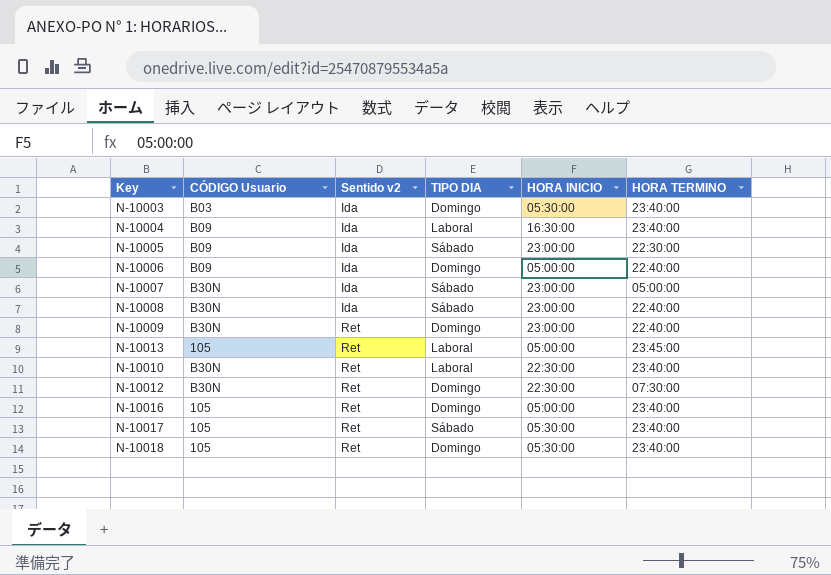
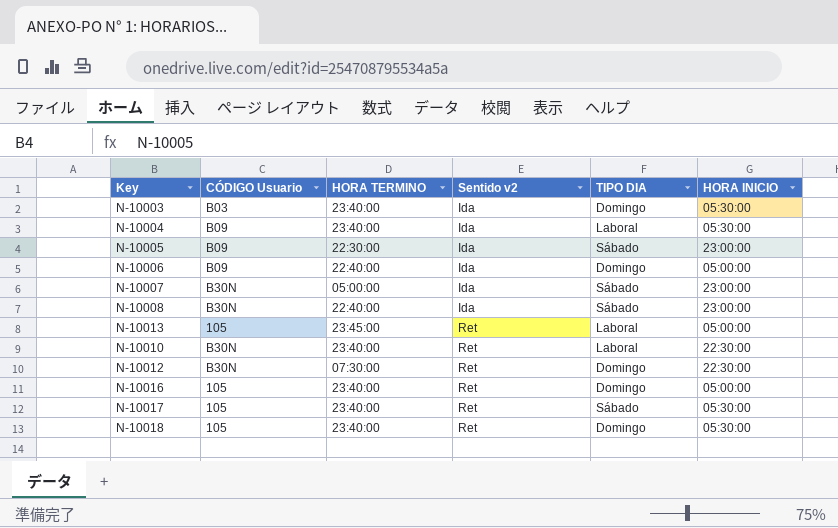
column HORA TERMINO | position: 6 -> 3
row N-10009: B30N | Ret | Domingo | 23:00:00 | 22:40:00 -> none
N-10004 | HORA INICIO: 16:30:00 -> 05:30:00

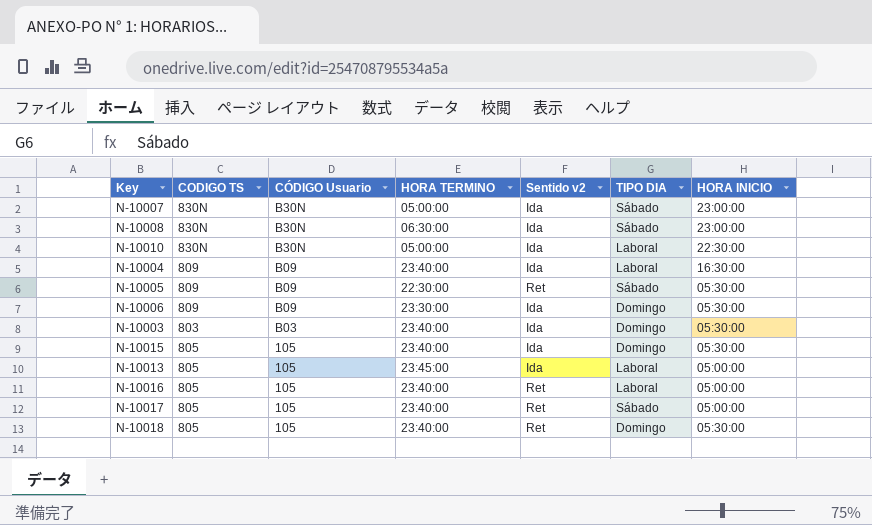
row order: Sentido v2 ascending -> CÓDIGO Usuario descending
column CODIGO TS | position: none -> 2
row N-10012: B30N | 07:30:00 | Ret | Domingo | 22:30:00 -> none
N-10008 | HORA TERMINO: 22:40:00 -> 06:30:00
N-10010 | HORA TERMINO: 23:40:00 -> 05:00:00
N-10010 | Sentido v2: Ret -> Ida
N-10004 | HORA INICIO: 05:30:00 -> 16:30:00
N-10005 | Sentido v2: Ida -> Ret
N-10005 | HORA INICIO: 23:00:00 -> 05:30:00
N-10006 | HORA TERMINO: 22:40:00 -> 23:30:00
N-10006 | HORA INICIO: 05:00:00 -> 05:30:00
row N-10015: none -> 805 | 105 | 23:40:00 | Ida | Domingo | 05:30:00
N-10013 | Sentido v2: Ret -> Ida
N-10016 | TIPO DIA: Domingo -> Laboral
N-10017 | HORA INICIO: 05:30:00 -> 05:00:00

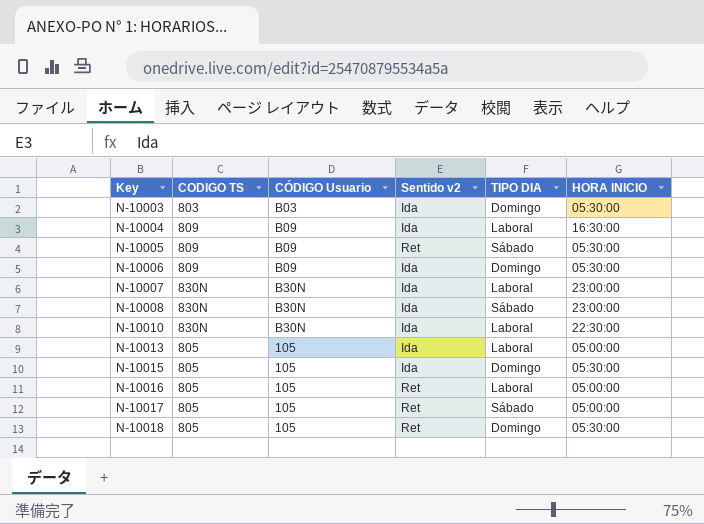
row order: CÓDIGO Usuario descending -> Key ascending
column HORA TERMINO | position: 4 -> none
N-10007 | TIPO DIA: Sábado -> Laboral

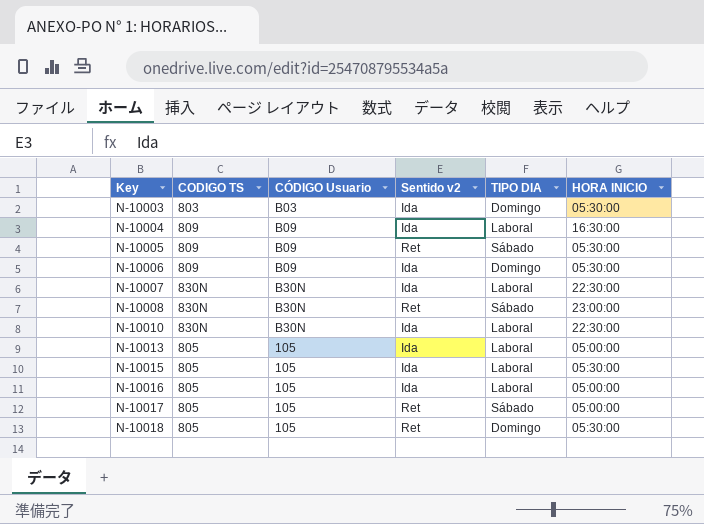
N-10007 | HORA INICIO: 23:00:00 -> 22:30:00
N-10008 | Sentido v2: Ida -> Ret
N-10015 | TIPO DIA: Domingo -> Laboral
N-10016 | Sentido v2: Ret -> Ida

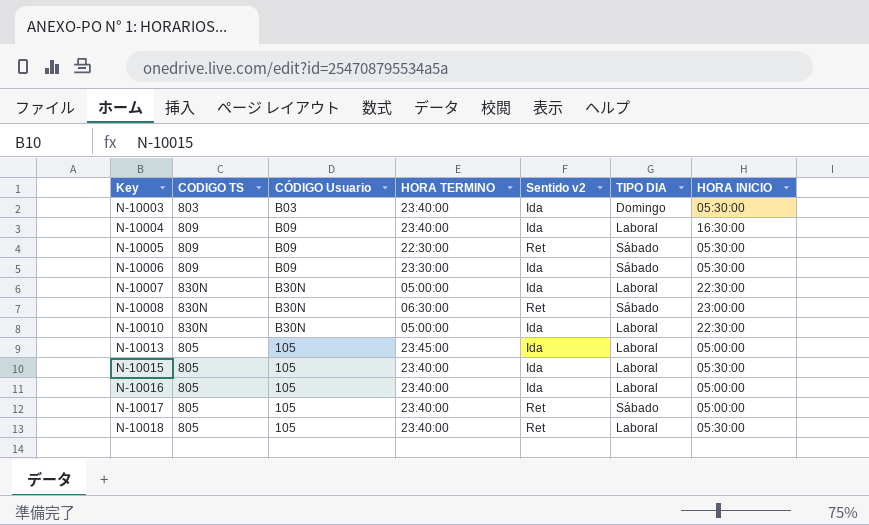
column HORA TERMINO | position: none -> 4
N-10006 | TIPO DIA: Domingo -> Sábado
N-10018 | TIPO DIA: Domingo -> Laboral

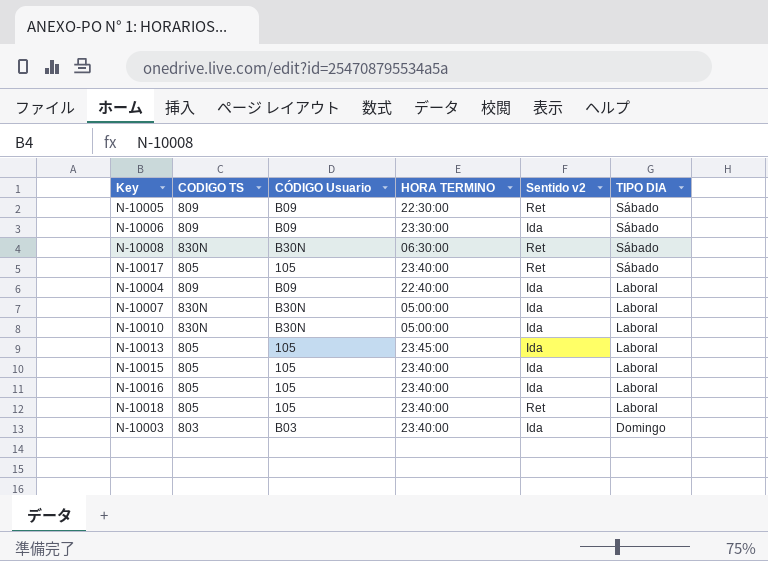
row order: Key ascending -> TIPO DIA descending
column HORA INICIO | position: 7 -> none
N-10004 | HORA TERMINO: 23:40:00 -> 22:40:00

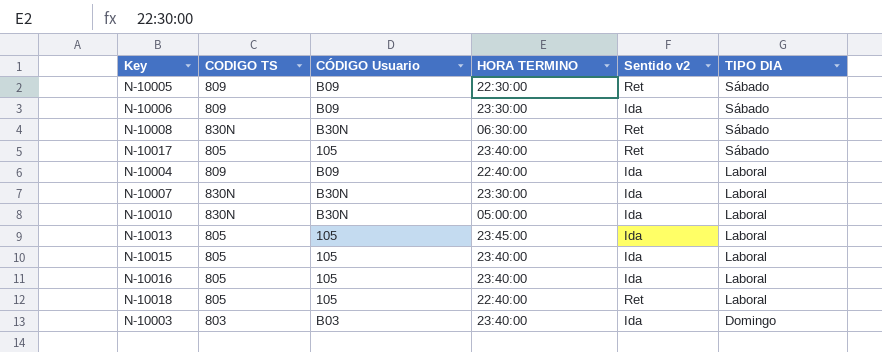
N-10007 | HORA TERMINO: 05:00:00 -> 23:30:00
N-10018 | HORA TERMINO: 23:40:00 -> 22:40:00

